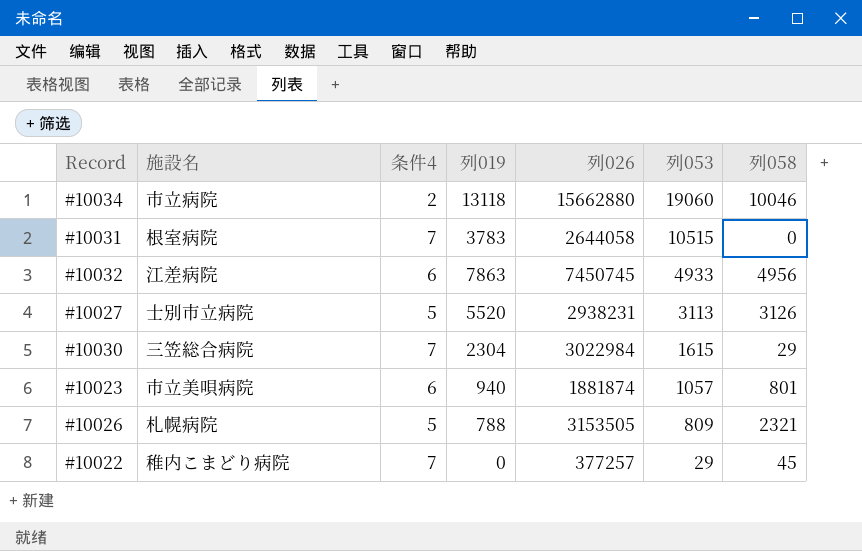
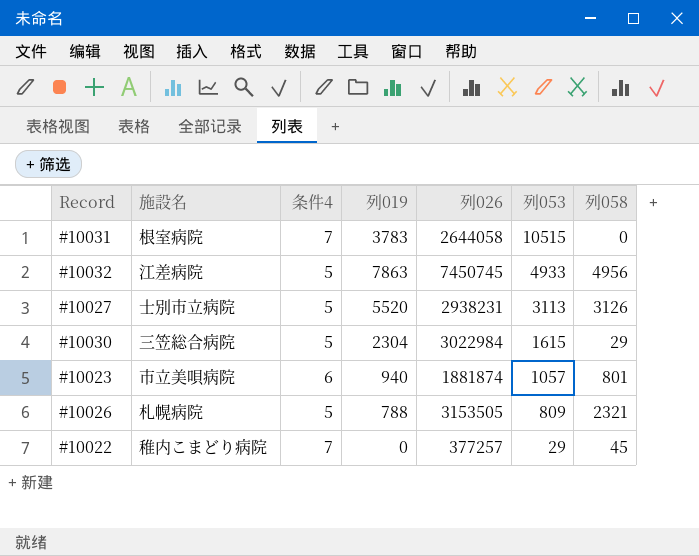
row #10034: 市立病院 | 2 | 13118 | 15662880 | 19060 | 10046 -> none
#10032 | 条件4: 6 -> 5
#10030 | 条件4: 7 -> 5

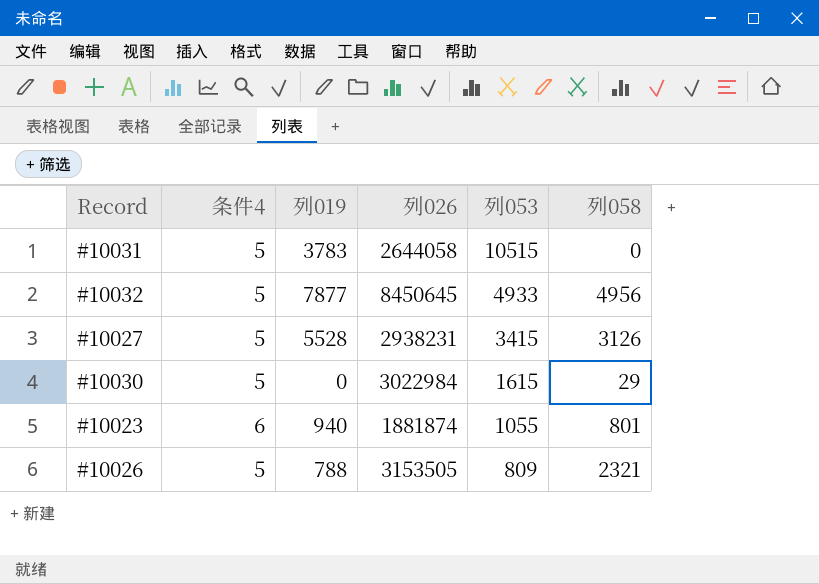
column 施設名 | position: 2 -> none
row #10022: 稚内こまどり病院 | 7 | 0 | 377257 | 29 | 45 -> none
#10031 | 条件4: 7 -> 5
#10032 | 列019: 7863 -> 7877
#10032 | 列026: 7450745 -> 8450645
#10027 | 列019: 5520 -> 5528
#10027 | 列053: 3113 -> 3415
#10030 | 列019: 2304 -> 0
#10023 | 列053: 1057 -> 1055

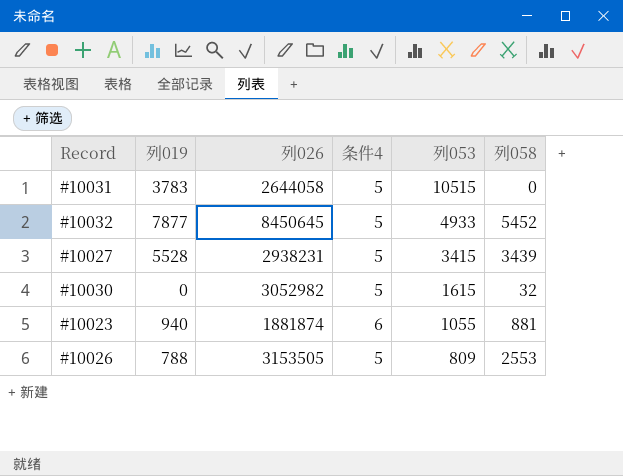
column 条件4 | position: 2 -> 4
#10032 | 列058: 4956 -> 5452
#10027 | 列058: 3126 -> 3439
#10030 | 列026: 3022984 -> 3052982
#10030 | 列058: 29 -> 32
#10023 | 列058: 801 -> 881
#10026 | 列058: 2321 -> 2553

